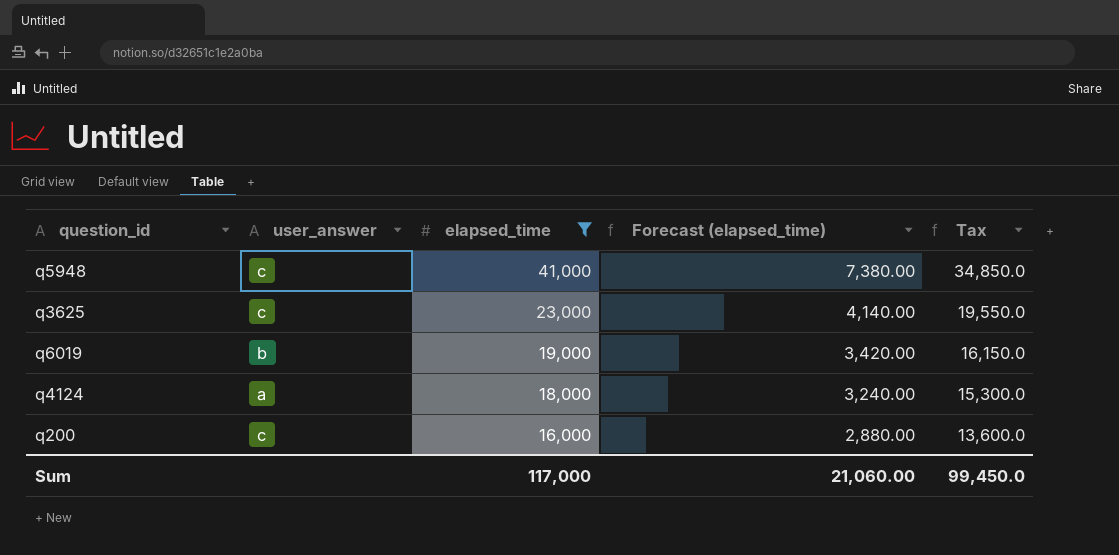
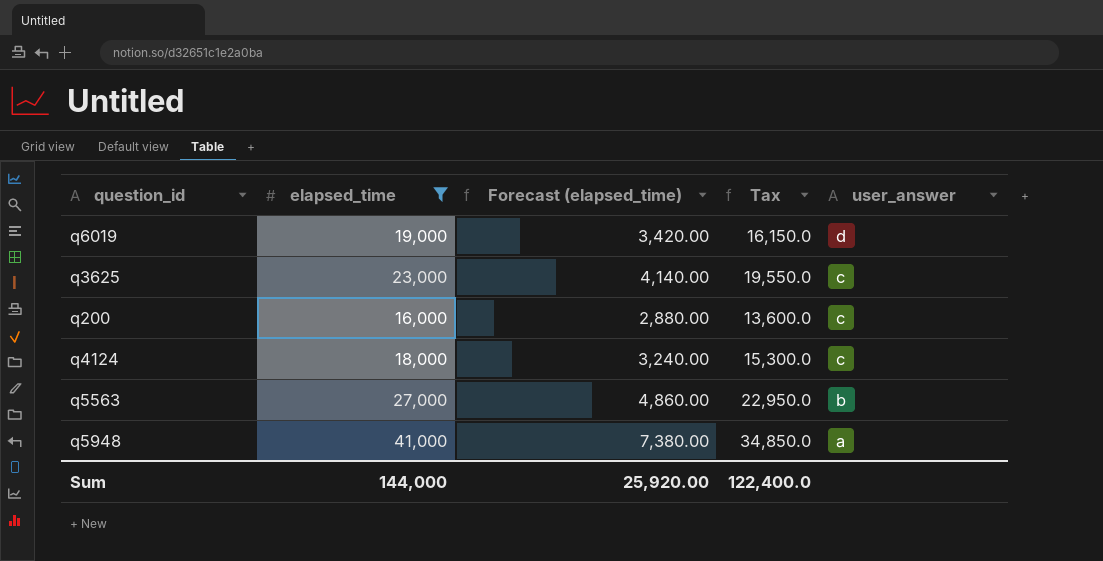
row order: elapsed_time descending -> user_answer descending
column user_answer | position: 2 -> 5
q6019 | user_answer: b -> d
q4124 | user_answer: a -> c
row q5563: none -> 27,000 | 4,860.00 | 22,950.0 | b
q5948 | user_answer: c -> a
Sum | elapsed_time: 117,000 -> 144,000
Sum | Forecast (elapsed_time): 21,060.00 -> 25,920.00
Sum | Tax: 99,450.0 -> 122,400.0

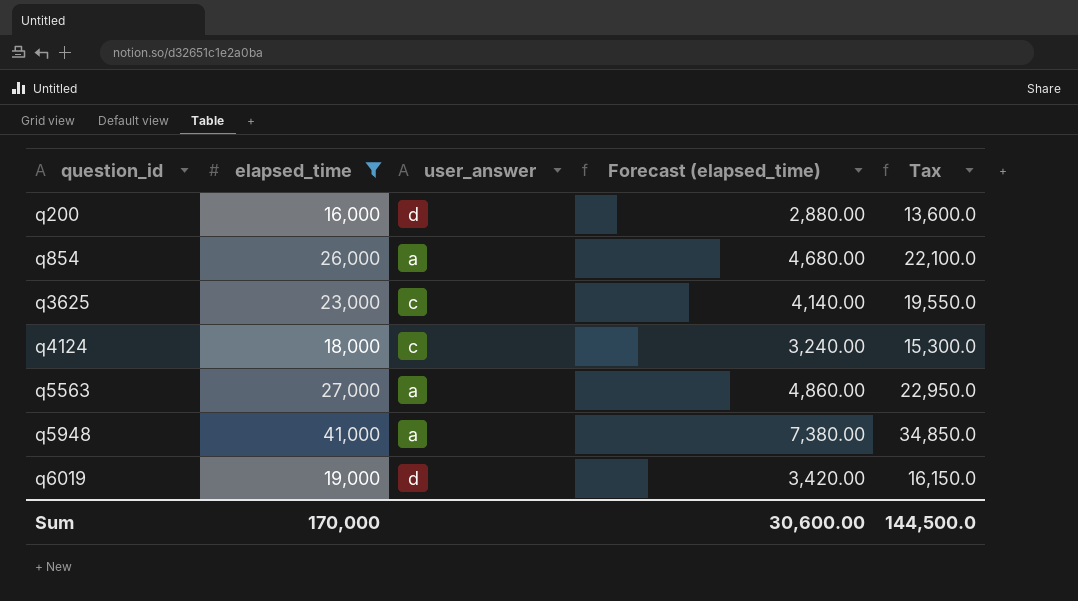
row order: user_answer descending -> question_id ascending
column user_answer | position: 5 -> 3
q200 | user_answer: c -> d
row q854: none -> 26,000 | a | 4,680.00 | 22,100.0
q5563 | user_answer: b -> a
Sum | elapsed_time: 144,000 -> 170,000
Sum | Forecast (elapsed_time): 25,920.00 -> 30,600.00
Sum | Tax: 122,400.0 -> 144,500.0

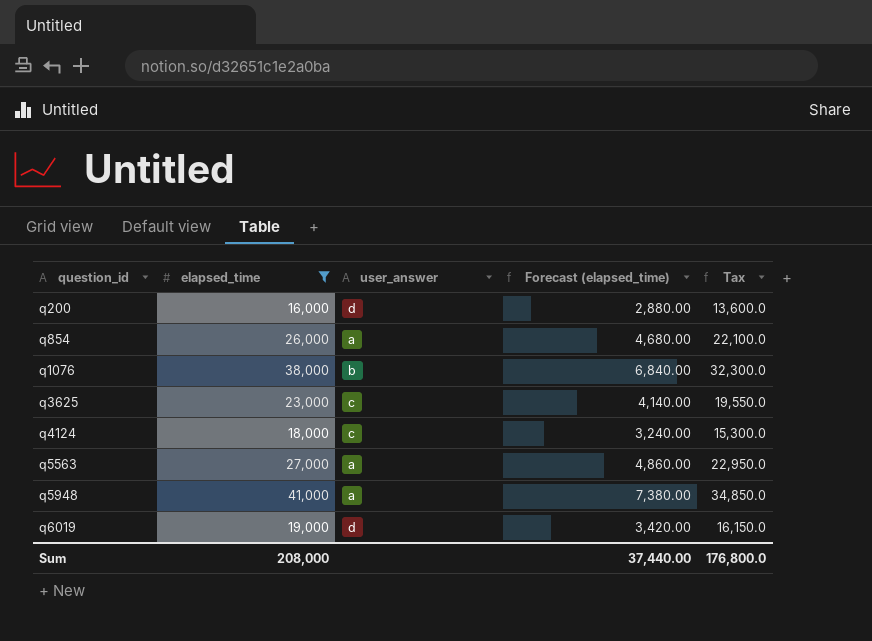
row q1076: none -> 38,000 | b | 6,840.00 | 32,300.0
Sum | elapsed_time: 170,000 -> 208,000
Sum | Forecast (elapsed_time): 30,600.00 -> 37,440.00
Sum | Tax: 144,500.0 -> 176,800.0

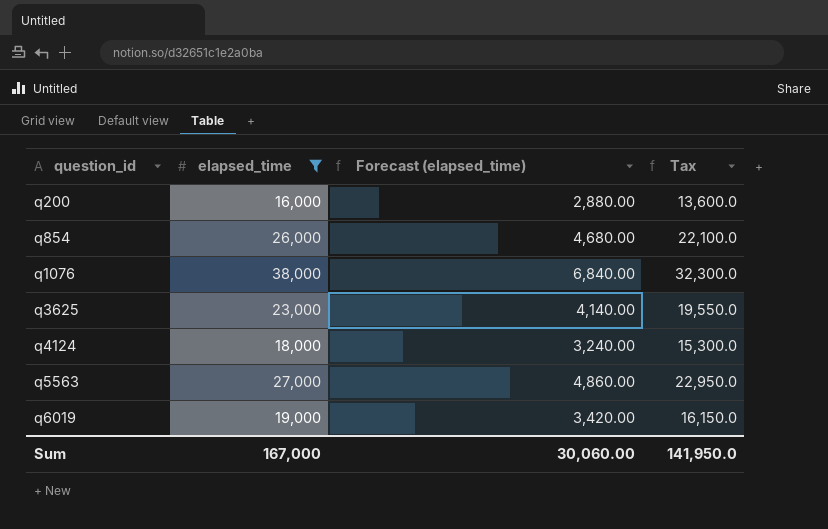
column user_answer | position: 3 -> none
row q5948: 41,000 | a | 7,380.00 | 34,850.0 -> none
Sum | elapsed_time: 208,000 -> 167,000
Sum | Forecast (elapsed_time): 37,440.00 -> 30,060.00
Sum | Tax: 176,800.0 -> 141,950.0

